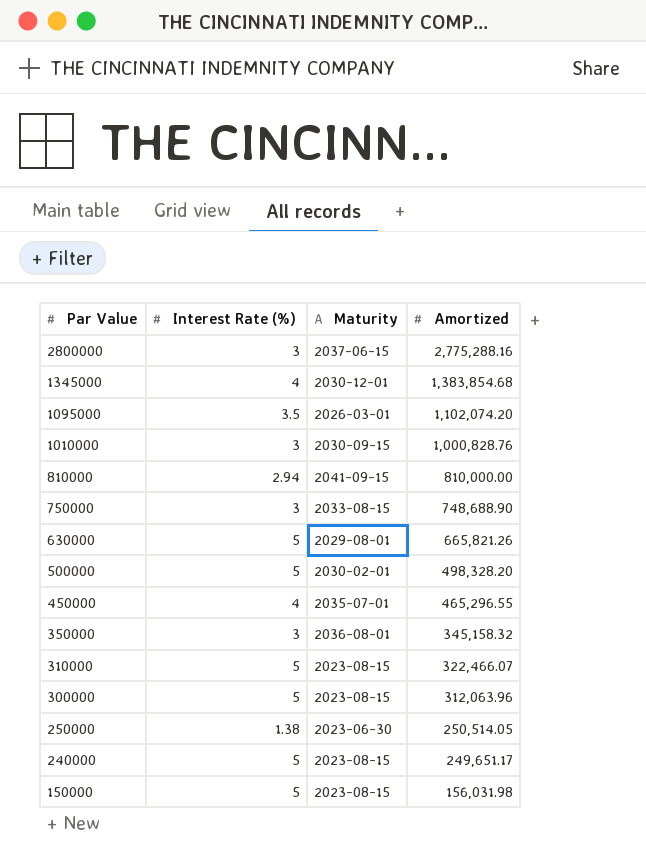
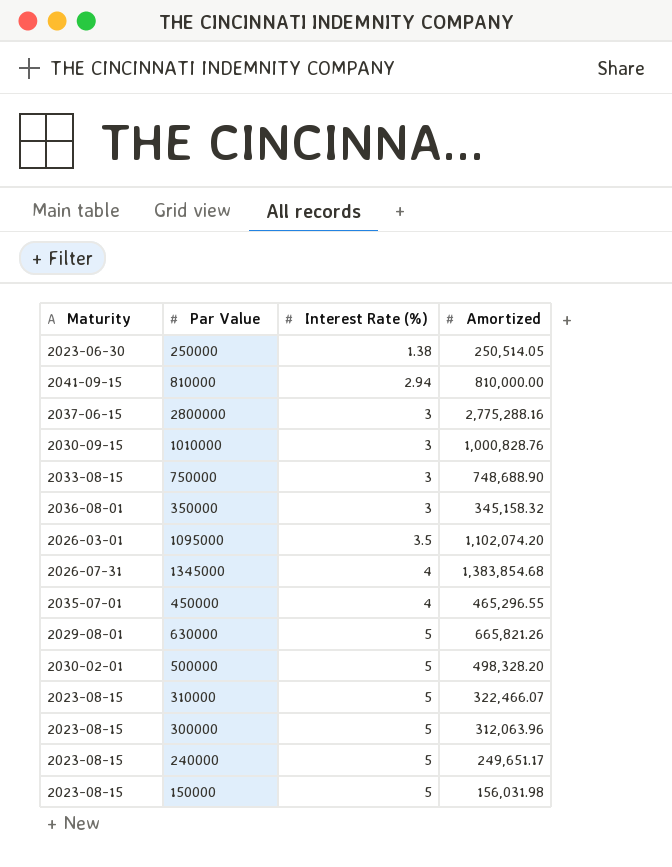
row order: Par Value descending -> Interest Rate (%) ascending
column Maturity | position: 3 -> 1
1345000 | Maturity: 2030-12-01 -> 2026-07-31

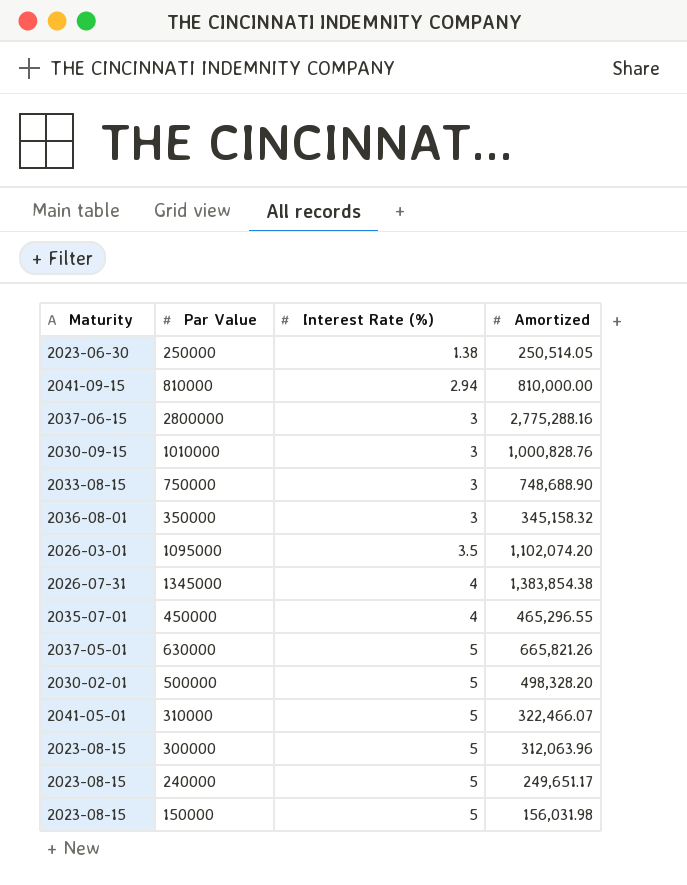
1345000 | Amortized: 1,383,854.68 -> 1,383,854.38
630000 | Maturity: 2029-08-01 -> 2037-05-01
310000 | Maturity: 2023-08-15 -> 2041-05-01

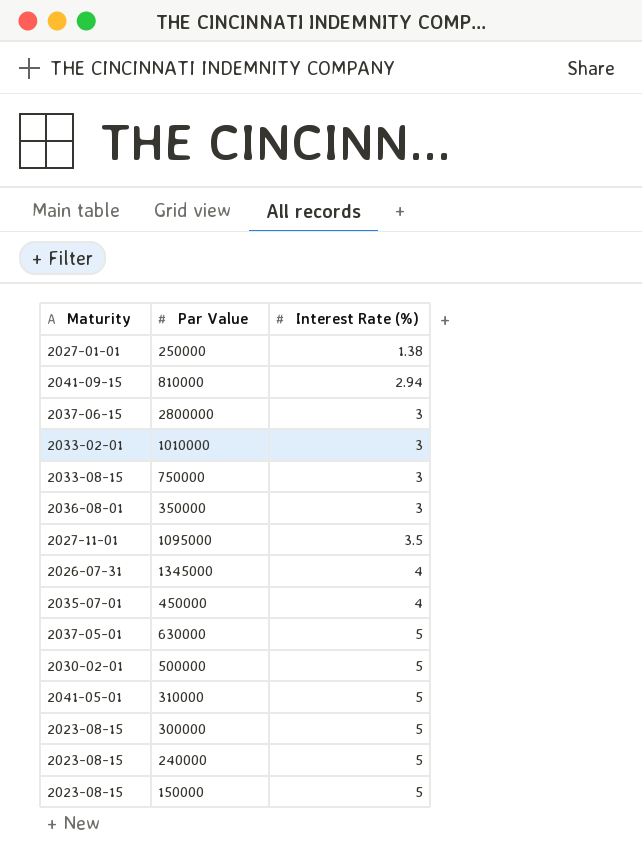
column Amortized | position: 4 -> none
250000 | Maturity: 2023-06-30 -> 2027-01-01
1010000 | Maturity: 2030-09-15 -> 2033-02-01
1095000 | Maturity: 2026-03-01 -> 2027-11-01

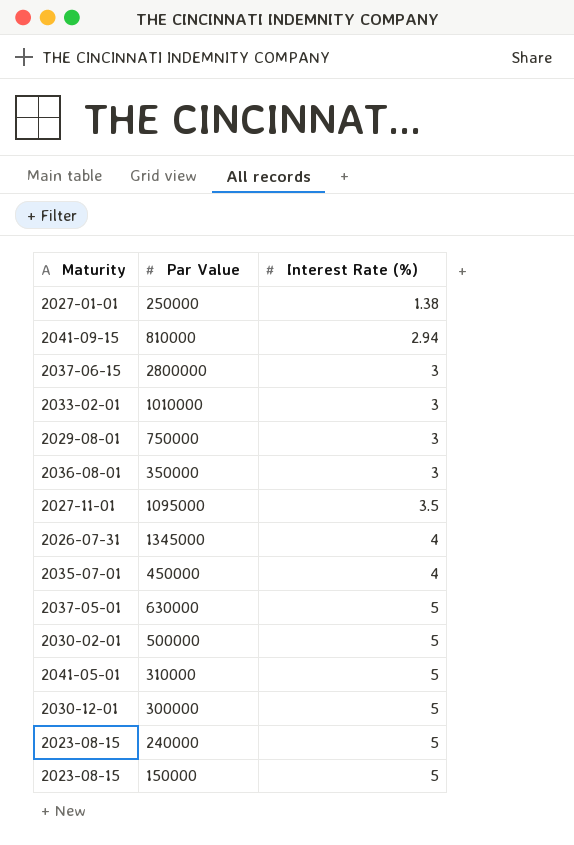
750000 | Maturity: 2033-08-15 -> 2029-08-01
300000 | Maturity: 2023-08-15 -> 2030-12-01

